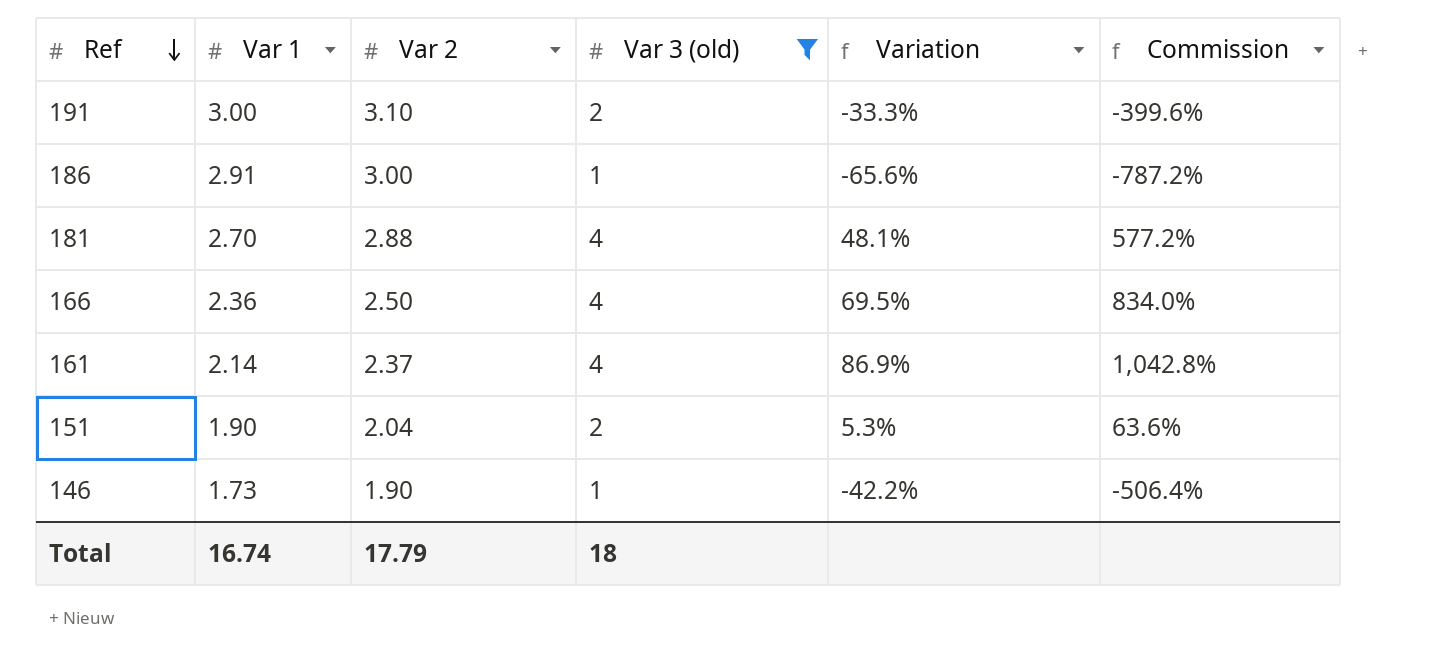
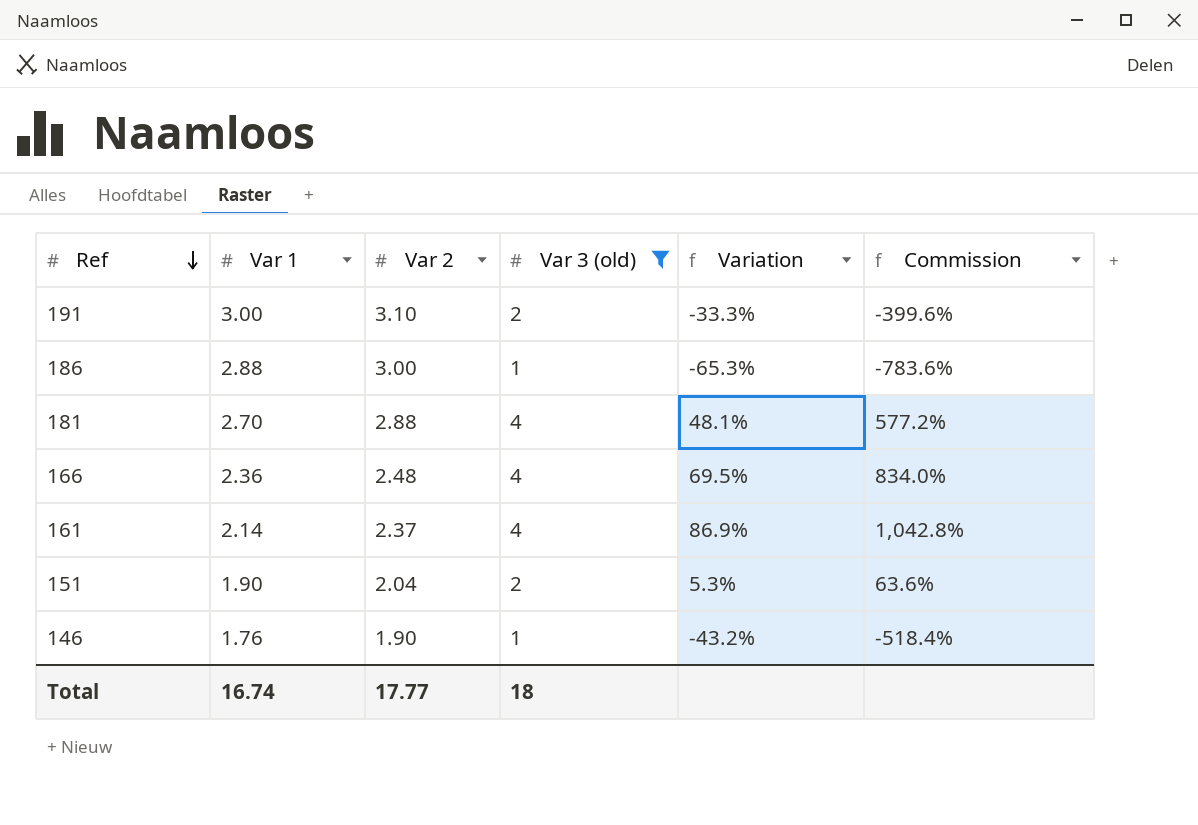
186 | Var 1: 2.91 -> 2.88
186 | Variation: -65.6% -> -65.3%
186 | Commission: -787.2% -> -783.6%
166 | Var 2: 2.50 -> 2.48
146 | Var 1: 1.73 -> 1.76
146 | Variation: -42.2% -> -43.2%
146 | Commission: -506.4% -> -518.4%
Total | Var 2: 17.79 -> 17.77

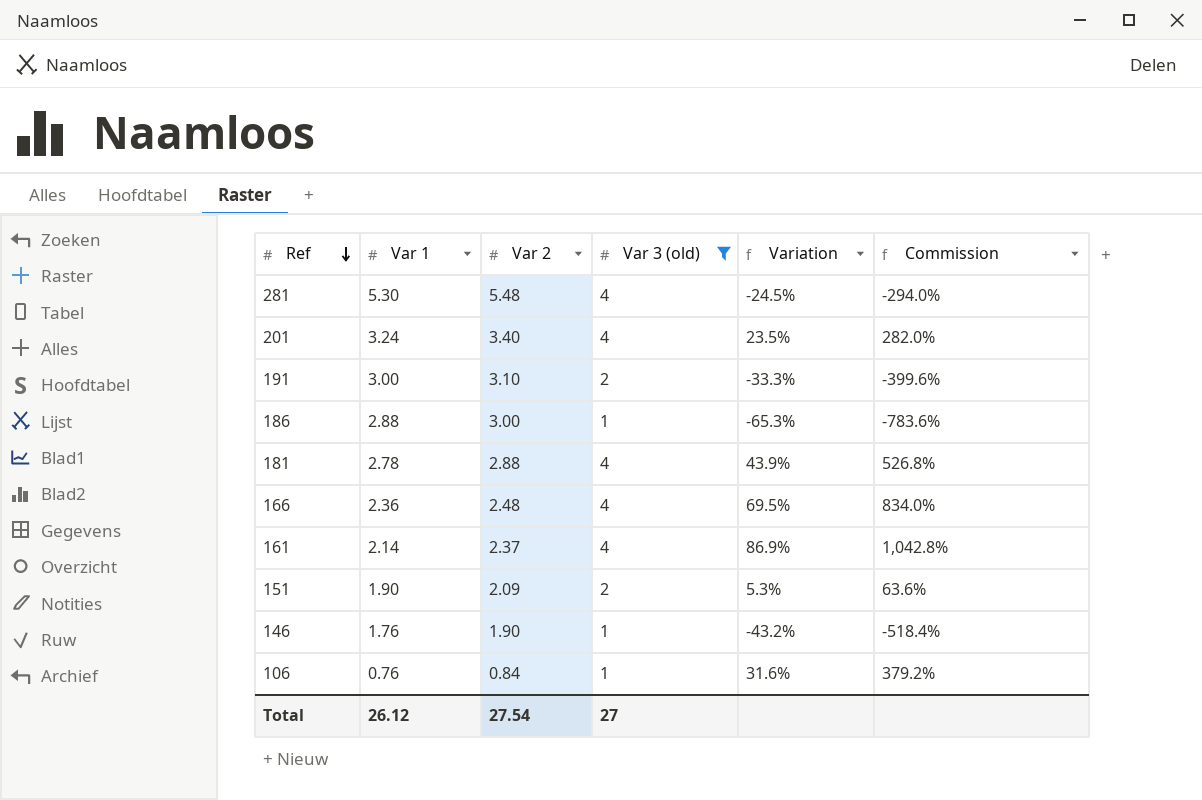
row 281: none -> 5.30 | 5.48 | 4 | -24.5% | -294.0%
row 201: none -> 3.24 | 3.40 | 4 | 23.5% | 282.0%
181 | Var 1: 2.70 -> 2.78
181 | Variation: 48.1% -> 43.9%
181 | Commission: 577.2% -> 526.8%
151 | Var 2: 2.04 -> 2.09
row 106: none -> 0.76 | 0.84 | 1 | 31.6% | 379.2%
Total | Var 1: 16.74 -> 26.12
Total | Var 2: 17.77 -> 27.54
Total | Var 3 (old): 18 -> 27

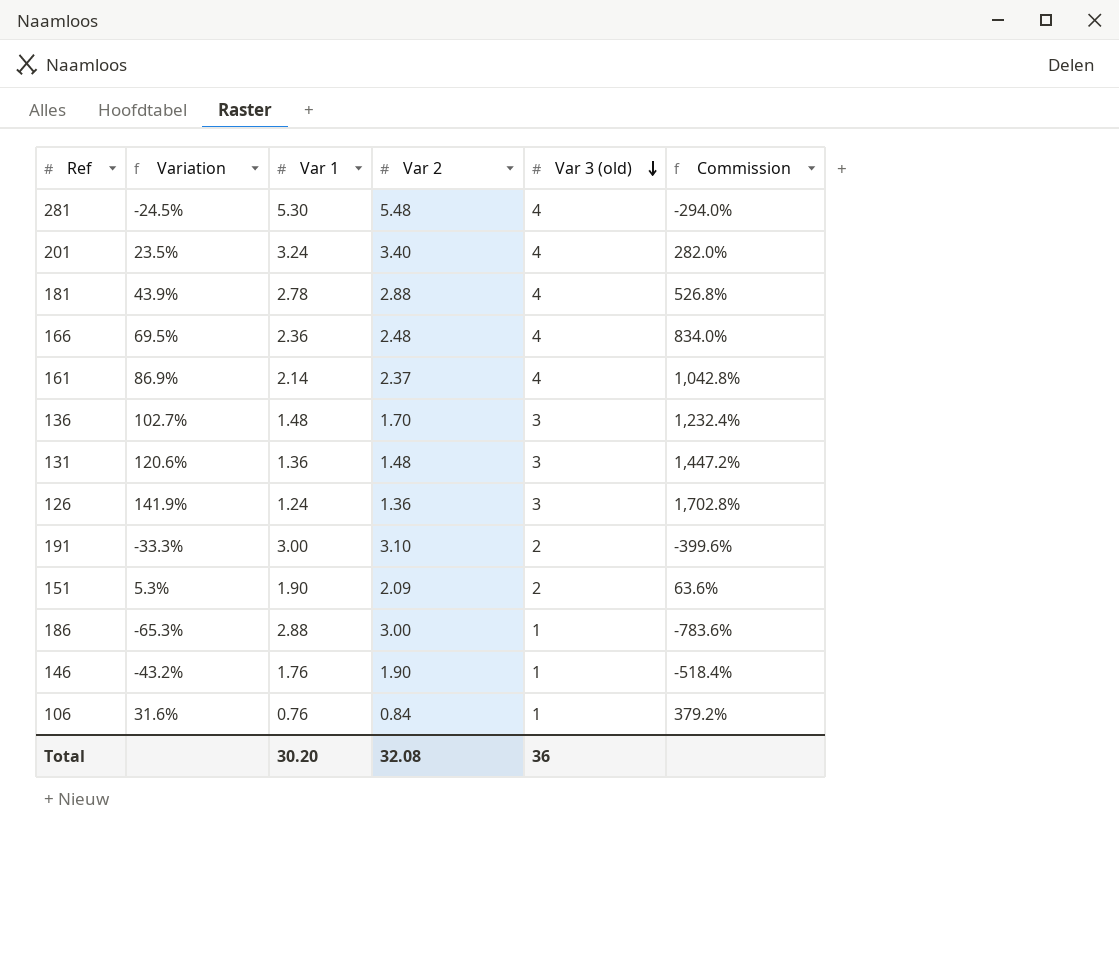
filter: Var 3 (old) != 3 -> none
row order: Ref descending -> Var 3 (old) descending
column Variation | position: 5 -> 2
Total | Var 1: 26.12 -> 30.20
Total | Var 2: 27.54 -> 32.08
Total | Var 3 (old): 27 -> 36

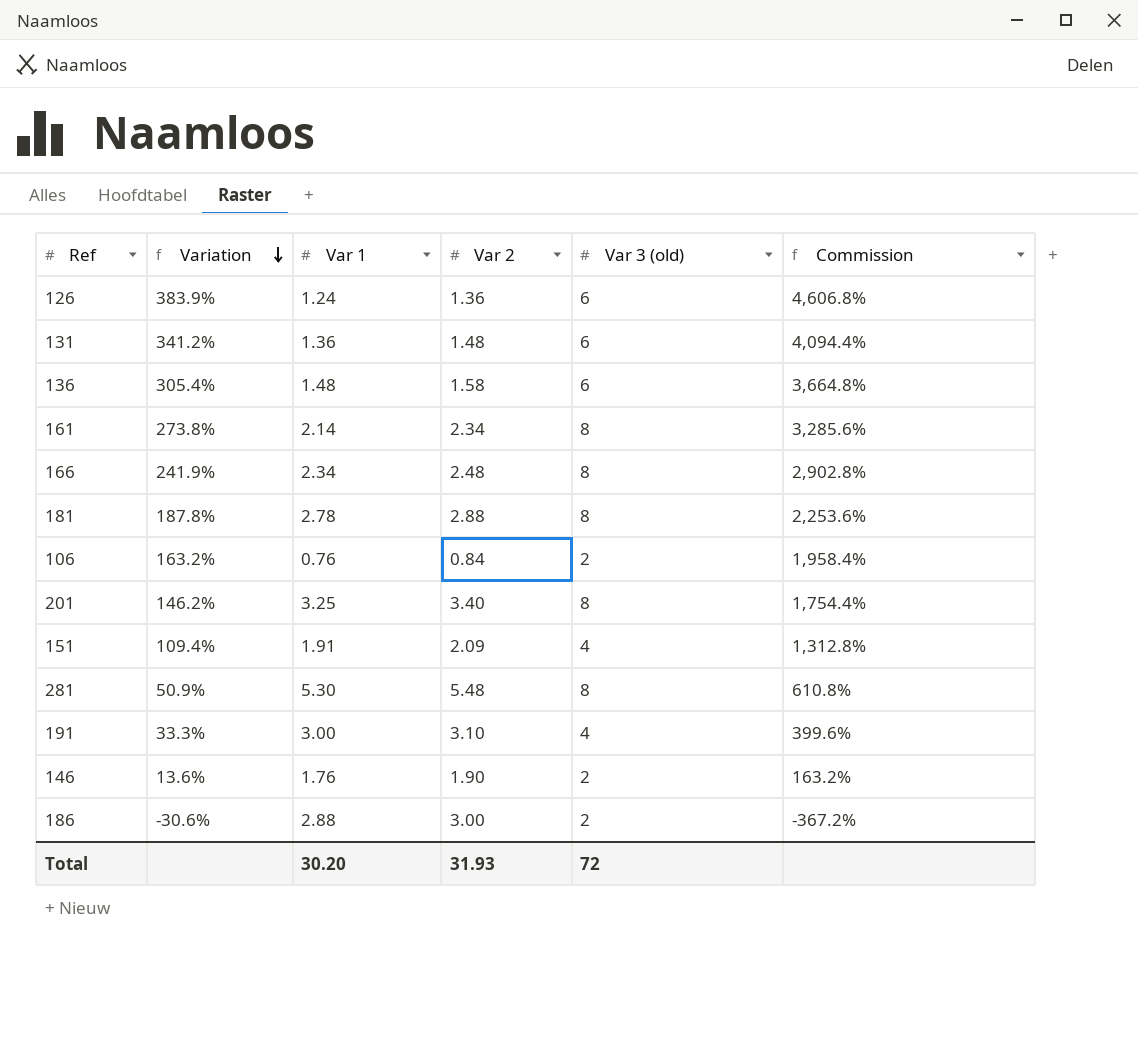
row order: Var 3 (old) descending -> Variation descending
126 | Variation: 141.9% -> 383.9%
126 | Var 3 (old): 3 -> 6
126 | Commission: 1,702.8% -> 4,606.8%
131 | Variation: 120.6% -> 341.2%
131 | Var 3 (old): 3 -> 6
131 | Commission: 1,447.2% -> 4,094.4%
136 | Variation: 102.7% -> 305.4%
136 | Var 2: 1.70 -> 1.58
136 | Var 3 (old): 3 -> 6
136 | Commission: 1,232.4% -> 3,664.8%
161 | Variation: 86.9% -> 273.8%
161 | Var 2: 2.37 -> 2.34
161 | Var 3 (old): 4 -> 8
161 | Commission: 1,042.8% -> 3,285.6%
166 | Variation: 69.5% -> 241.9%
166 | Var 1: 2.36 -> 2.34
166 | Var 3 (old): 4 -> 8
166 | Commission: 834.0% -> 2,902.8%
181 | Variation: 43.9% -> 187.8%
181 | Var 3 (old): 4 -> 8
181 | Commission: 526.8% -> 2,253.6%
106 | Variation: 31.6% -> 163.2%
106 | Var 3 (old): 1 -> 2
106 | Commission: 379.2% -> 1,958.4%
201 | Variation: 23.5% -> 146.2%
201 | Var 1: 3.24 -> 3.25
201 | Var 3 (old): 4 -> 8
201 | Commission: 282.0% -> 1,754.4%
151 | Variation: 5.3% -> 109.4%
151 | Var 1: 1.90 -> 1.91
151 | Var 3 (old): 2 -> 4
151 | Commission: 63.6% -> 1,312.8%
281 | Variation: -24.5% -> 50.9%
281 | Var 3 (old): 4 -> 8
281 | Commission: -294.0% -> 610.8%
191 | Variation: -33.3% -> 33.3%
191 | Var 3 (old): 2 -> 4
191 | Commission: -399.6% -> 399.6%
146 | Variation: -43.2% -> 13.6%
146 | Var 3 (old): 1 -> 2
146 | Commission: -518.4% -> 163.2%
186 | Variation: -65.3% -> -30.6%
186 | Var 3 (old): 1 -> 2
186 | Commission: -783.6% -> -367.2%
Total | Var 2: 32.08 -> 31.93
Total | Var 3 (old): 36 -> 72

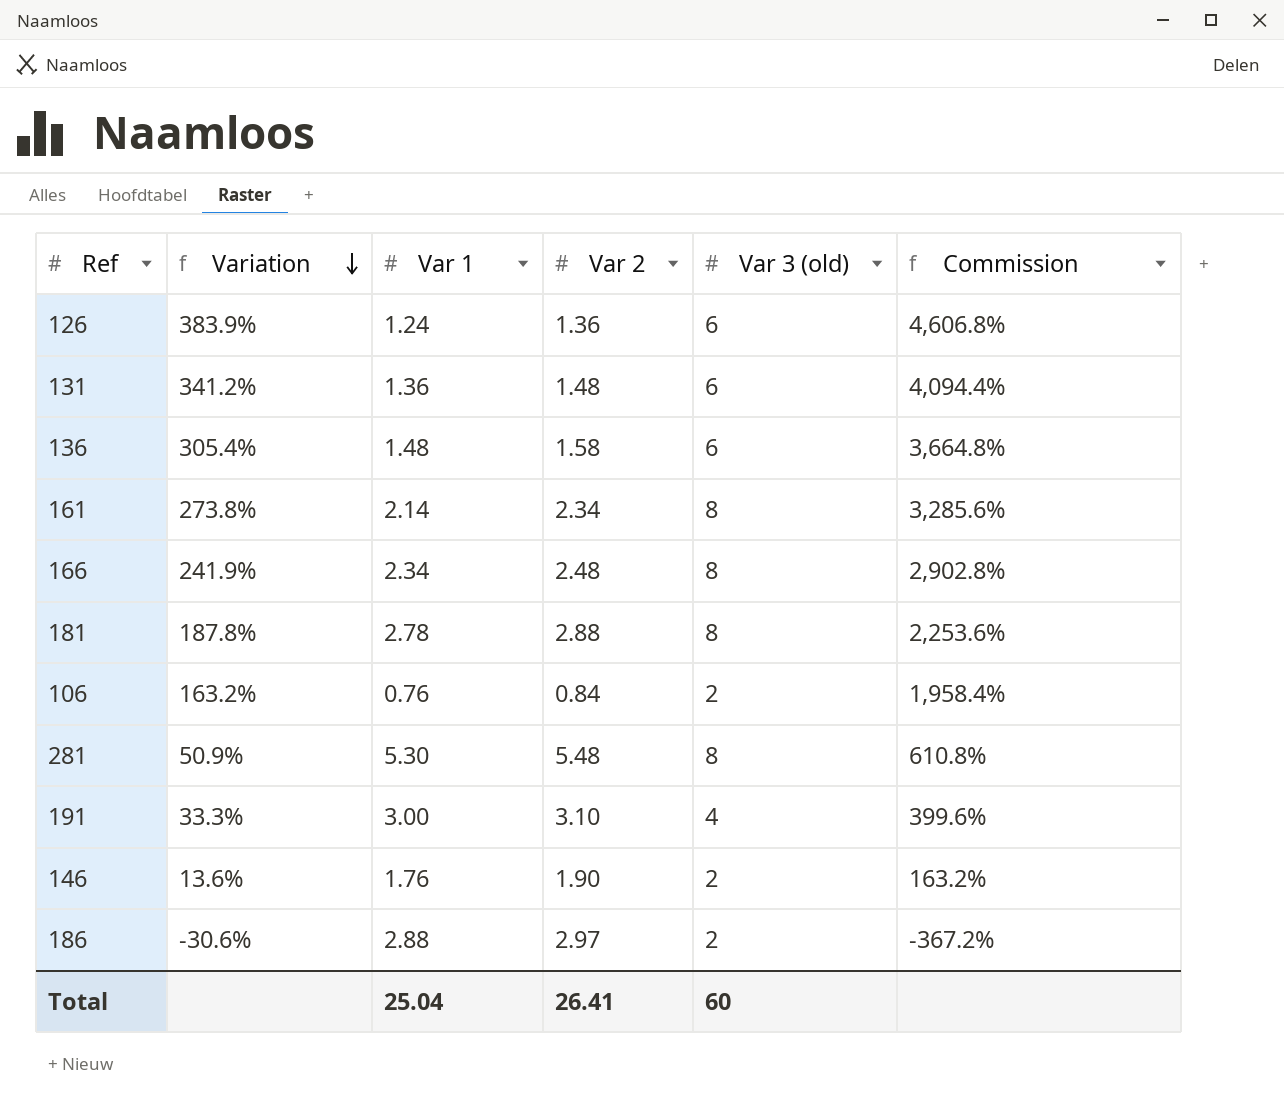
row 201: 146.2% | 3.25 | 3.40 | 8 | 1,754.4% -> none
row 151: 109.4% | 1.91 | 2.09 | 4 | 1,312.8% -> none
186 | Var 2: 3.00 -> 2.97
Total | Var 1: 30.20 -> 25.04
Total | Var 2: 31.93 -> 26.41
Total | Var 3 (old): 72 -> 60

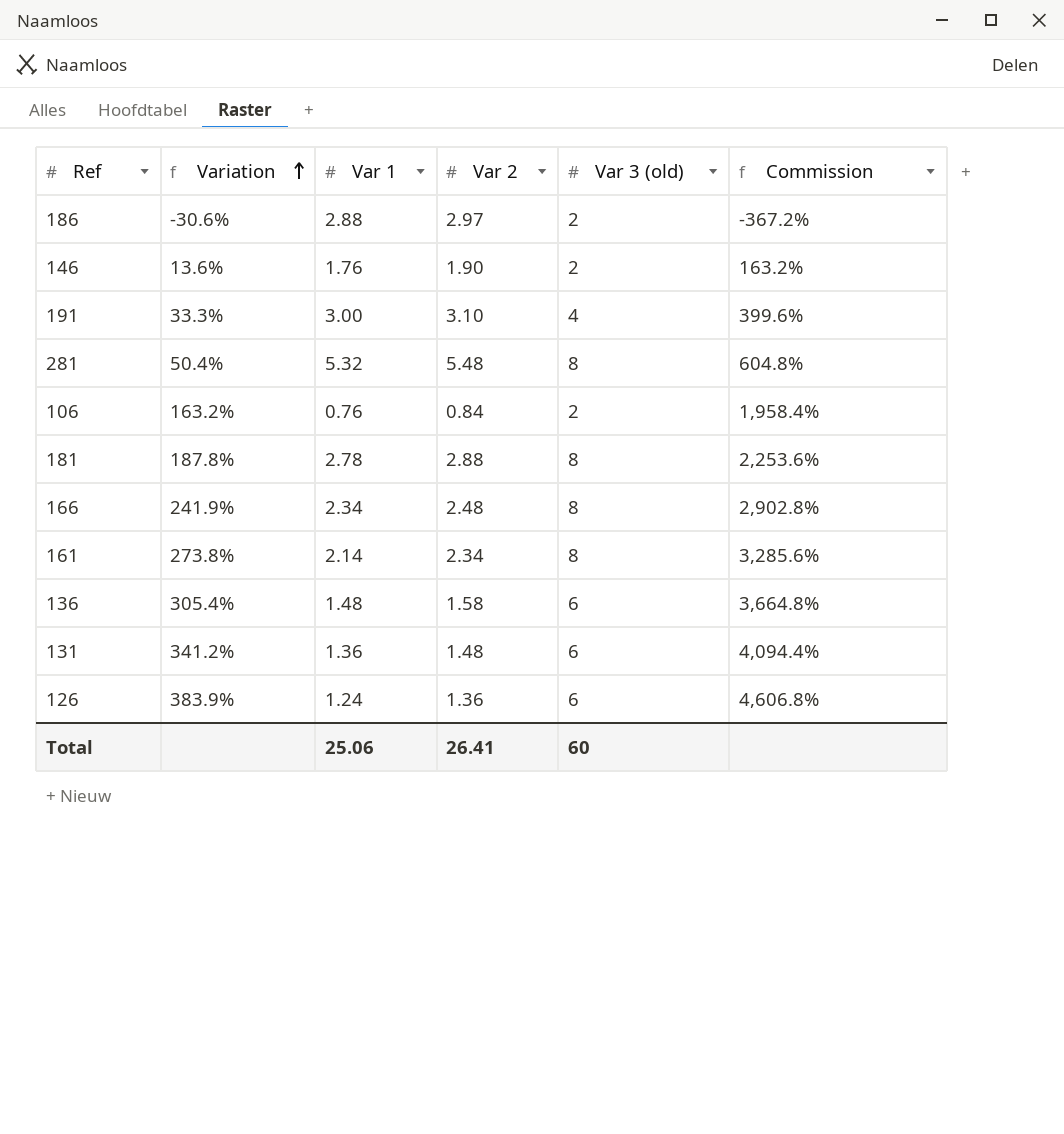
row order: Variation descending -> Variation ascending
281 | Variation: 50.9% -> 50.4%
281 | Var 1: 5.30 -> 5.32
281 | Commission: 610.8% -> 604.8%
Total | Var 1: 25.04 -> 25.06

